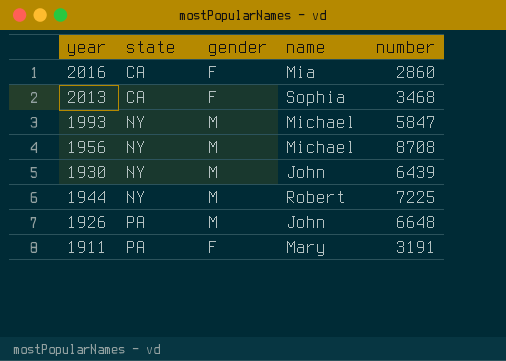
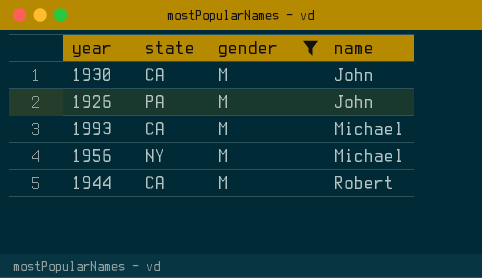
filter: none -> gender = M
row order: state ascending -> name ascending
column number | position: 5 -> none
1930 | state: NY -> CA
1993 | state: NY -> CA
1944 | state: NY -> CA

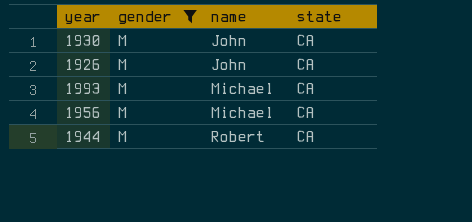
column state | position: 2 -> 4
1926 | state: PA -> CA
1956 | state: NY -> CA

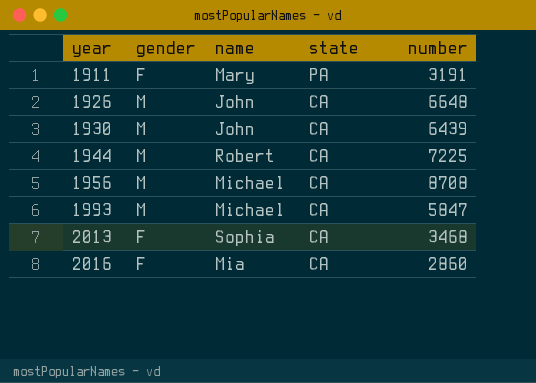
filter: gender = M -> none
row order: name ascending -> year ascending
column number | position: none -> 5

